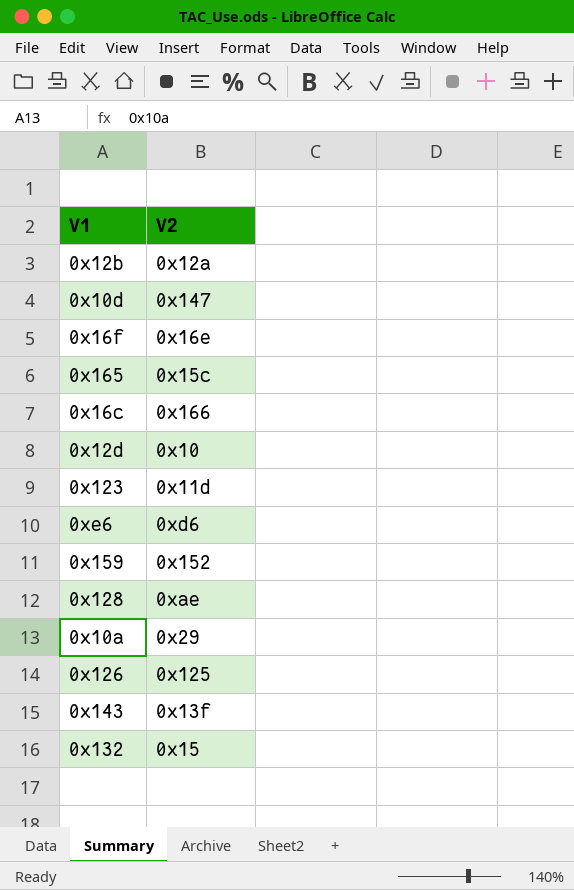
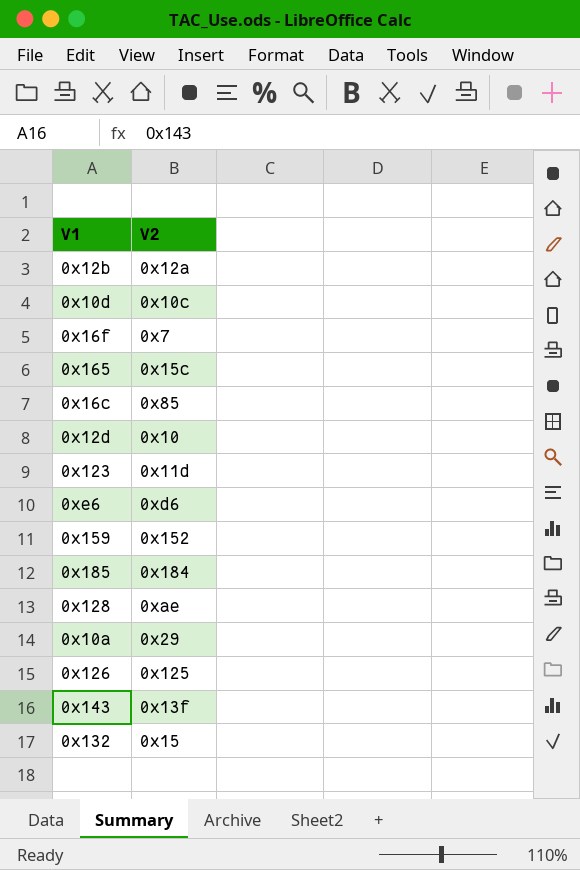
0x10d | V2: 0x147 -> 0x10c
0x16f | V2: 0x16e -> 0x7
0x16c | V2: 0x166 -> 0x85
row 0x185: none -> 0x184

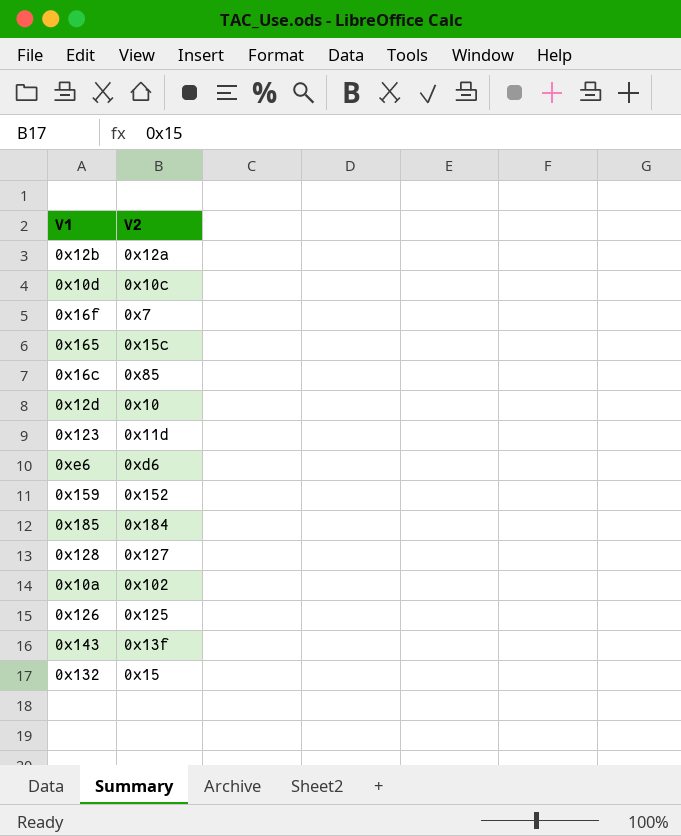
0x128 | V2: 0xae -> 0x127
0x10a | V2: 0x29 -> 0x102

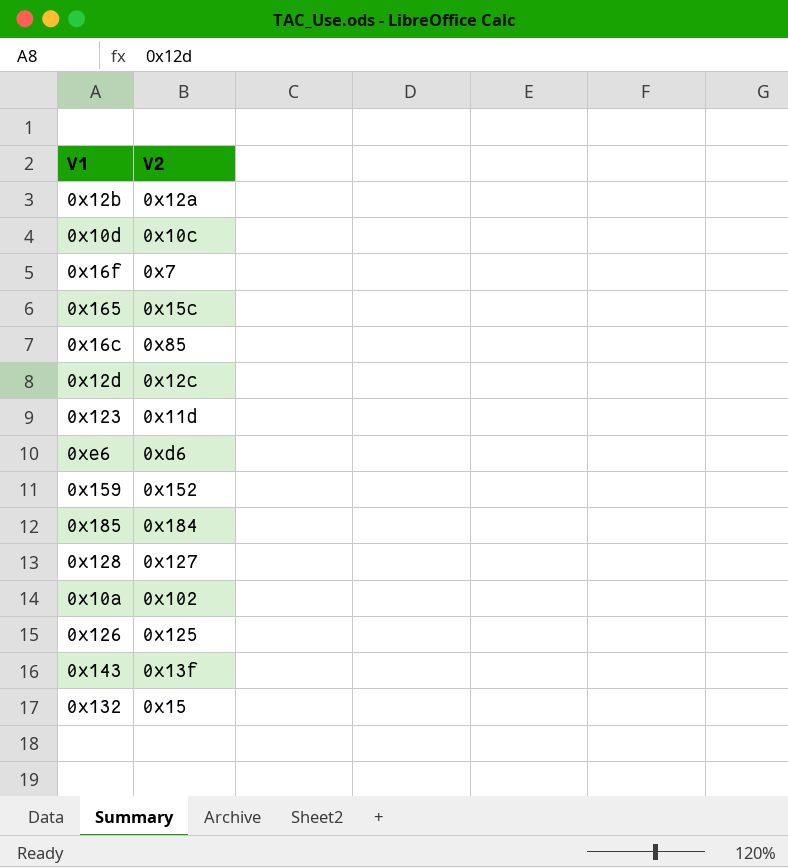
0x12d | V2: 0x10 -> 0x12c

